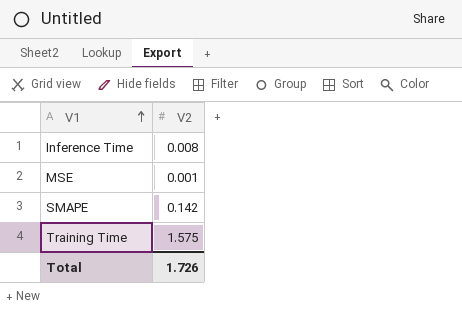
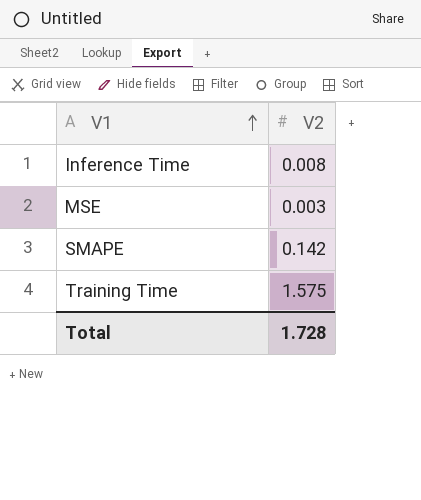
MSE | V2: 0.001 -> 0.003
Total | V2: 1.726 -> 1.728

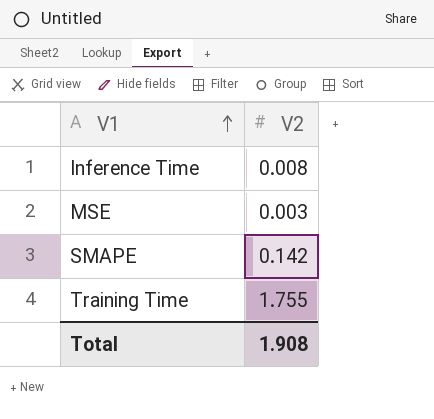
Training Time | V2: 1.575 -> 1.755
Total | V2: 1.728 -> 1.908

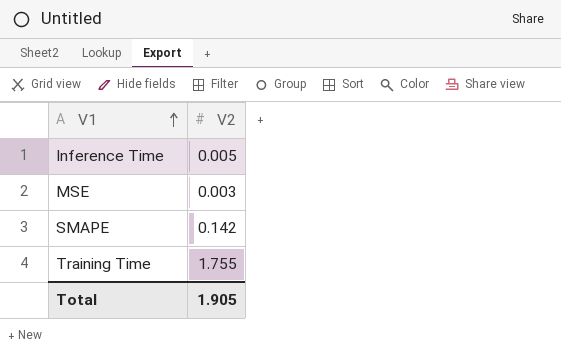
Inference Time | V2: 0.008 -> 0.005
Total | V2: 1.908 -> 1.905

